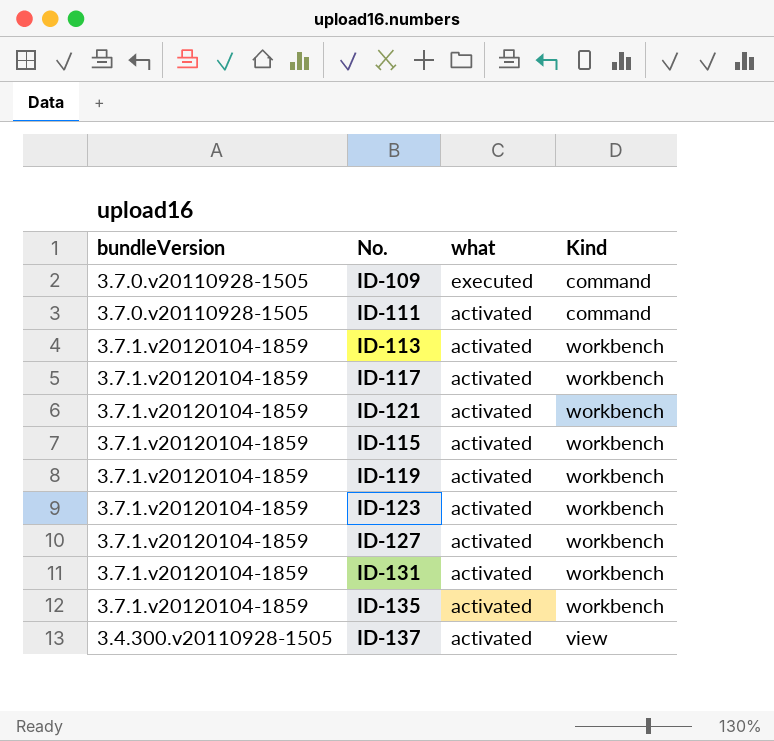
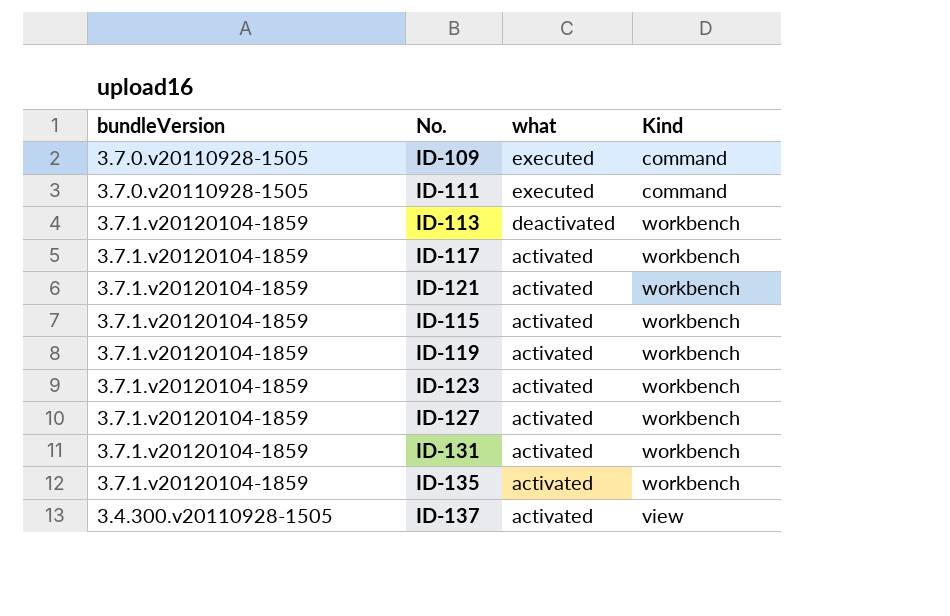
ID-111 | what: activated -> executed
ID-113 | what: activated -> deactivated

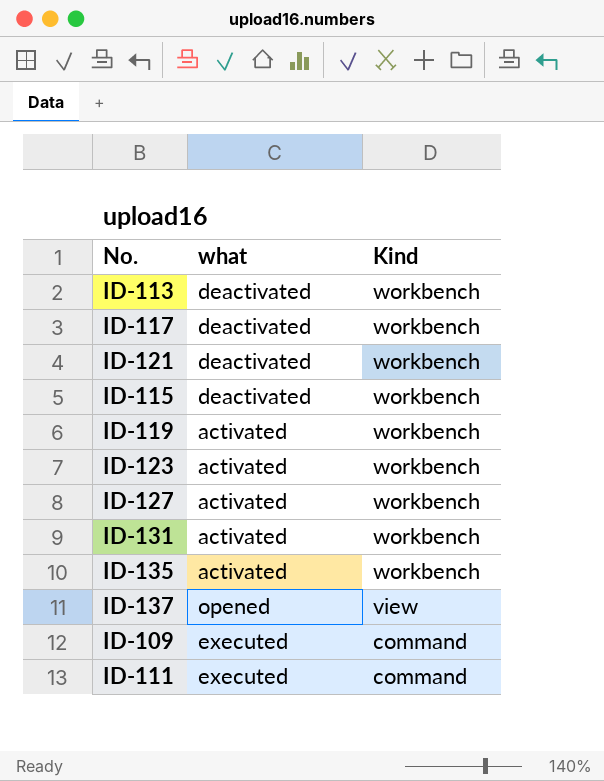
row order: what descending -> Kind descending
column bundleVersion | position: 1 -> none
ID-117 | what: activated -> deactivated
ID-121 | what: activated -> deactivated
ID-115 | what: activated -> deactivated
ID-137 | what: activated -> opened

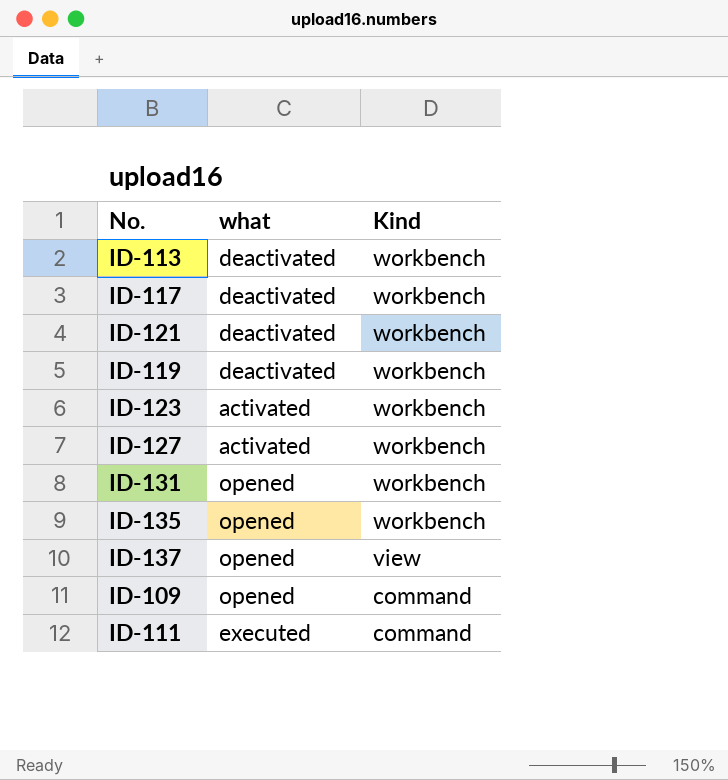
row ID-115: deactivated | workbench -> none
ID-119 | what: activated -> deactivated
ID-131 | what: activated -> opened
ID-135 | what: activated -> opened
ID-109 | what: executed -> opened

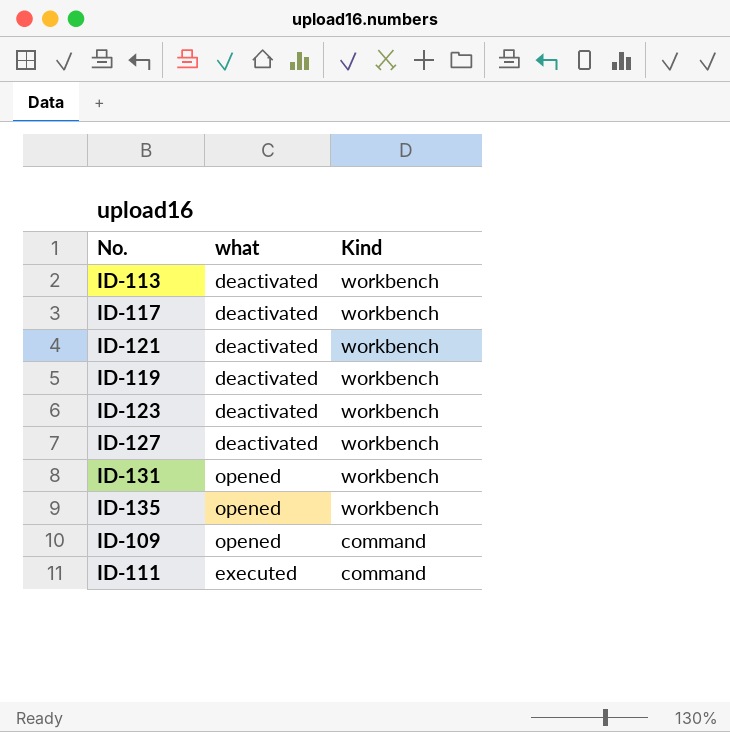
row ID-137: opened | view -> none
ID-123 | what: activated -> deactivated
ID-127 | what: activated -> deactivated

